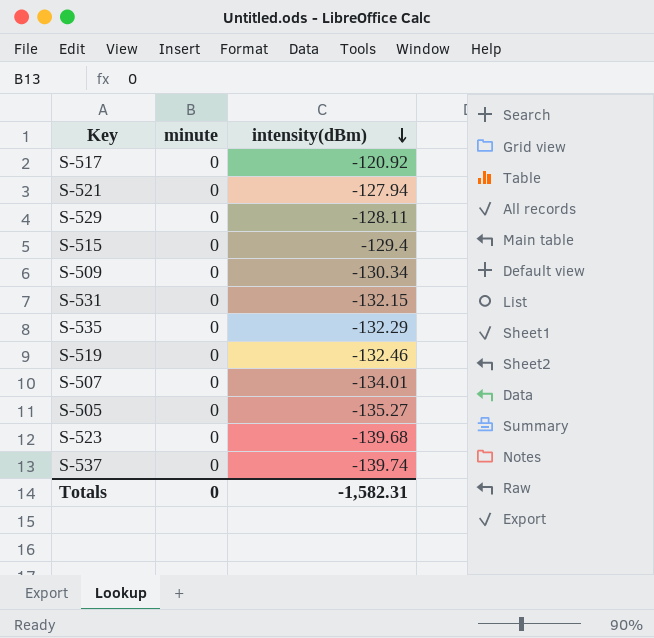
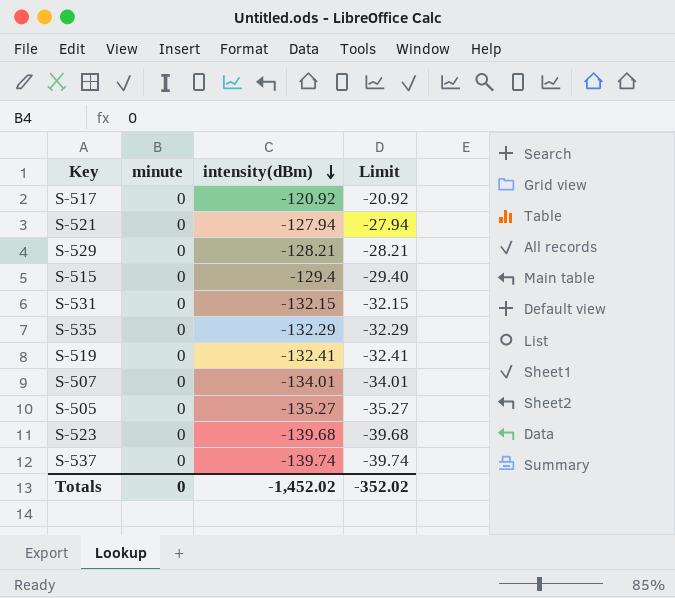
column Limit | formula: none -> [intensity(dBm)] + 100
row S-509: 0 | -130.34 -> none
S-529 | intensity(dBm): -128.11 -> -128.21
S-519 | intensity(dBm): -132.46 -> -132.41
Totals | intensity(dBm): -1,582.31 -> -1,452.02

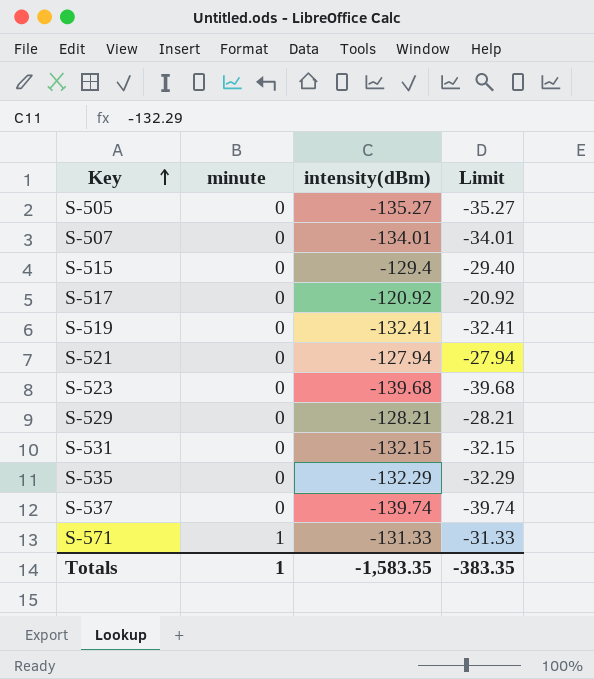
row order: intensity(dBm) descending -> Key ascending
row S-571: none -> 1 | -131.33 | -31.33
Totals | minute: 0 -> 1
Totals | intensity(dBm): -1,452.02 -> -1,583.35
Totals | Limit: -352.02 -> -383.35

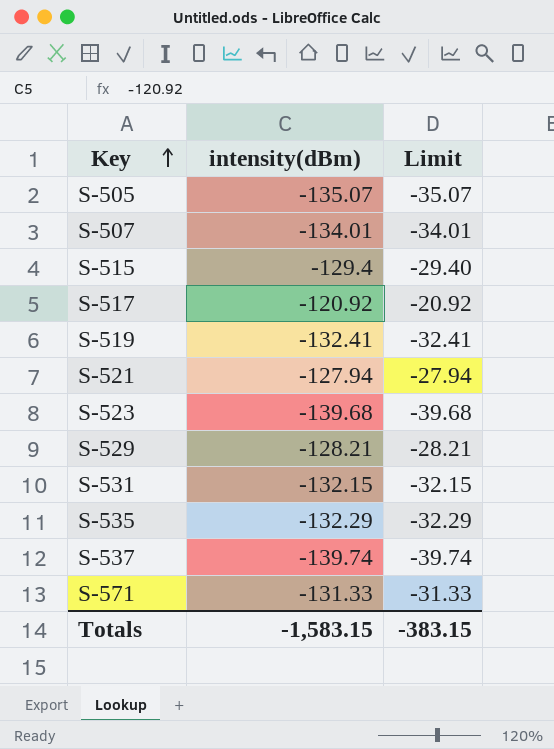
column minute | position: 2 -> none
S-505 | intensity(dBm): -135.27 -> -135.07
S-505 | Limit: -35.27 -> -35.07
Totals | intensity(dBm): -1,583.35 -> -1,583.15
Totals | Limit: -383.35 -> -383.15

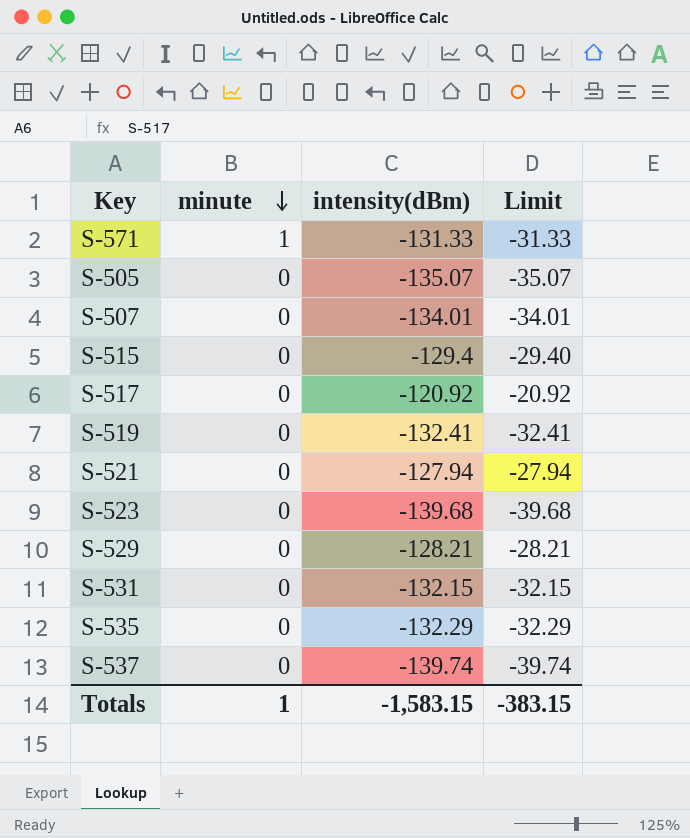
row order: Key ascending -> minute descending
column minute | position: none -> 2

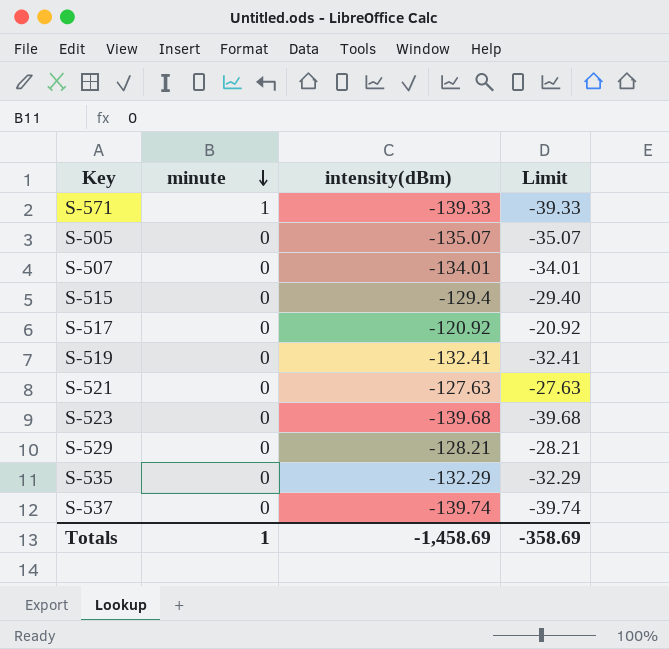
row S-531: 0 | -132.15 | -32.15 -> none
S-571 | intensity(dBm): -131.33 -> -139.33
S-571 | Limit: -31.33 -> -39.33
S-521 | intensity(dBm): -127.94 -> -127.63
S-521 | Limit: -27.94 -> -27.63
Totals | intensity(dBm): -1,583.15 -> -1,458.69
Totals | Limit: -383.15 -> -358.69

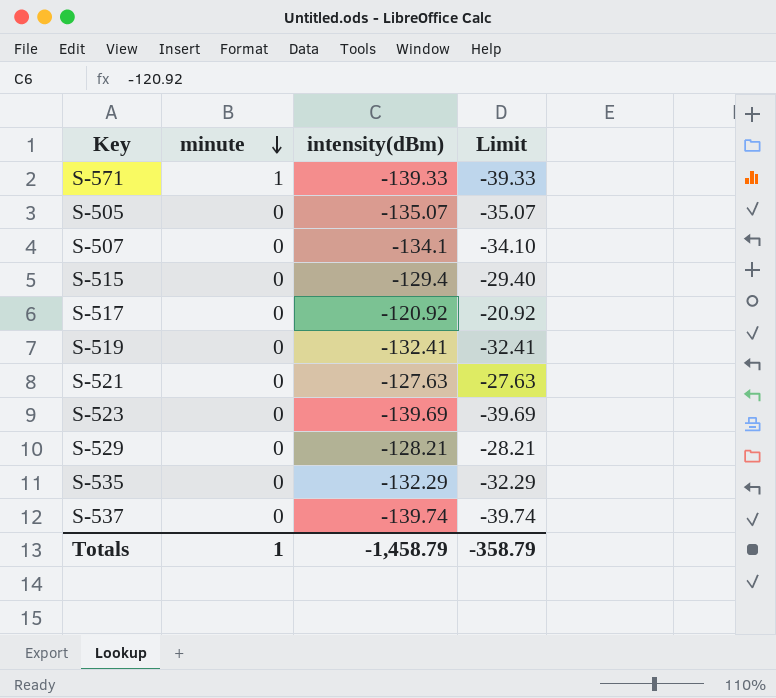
S-507 | intensity(dBm): -134.01 -> -134.1
S-507 | Limit: -34.01 -> -34.10
S-523 | intensity(dBm): -139.68 -> -139.69
S-523 | Limit: -39.68 -> -39.69
Totals | intensity(dBm): -1,458.69 -> -1,458.79
Totals | Limit: -358.69 -> -358.79

